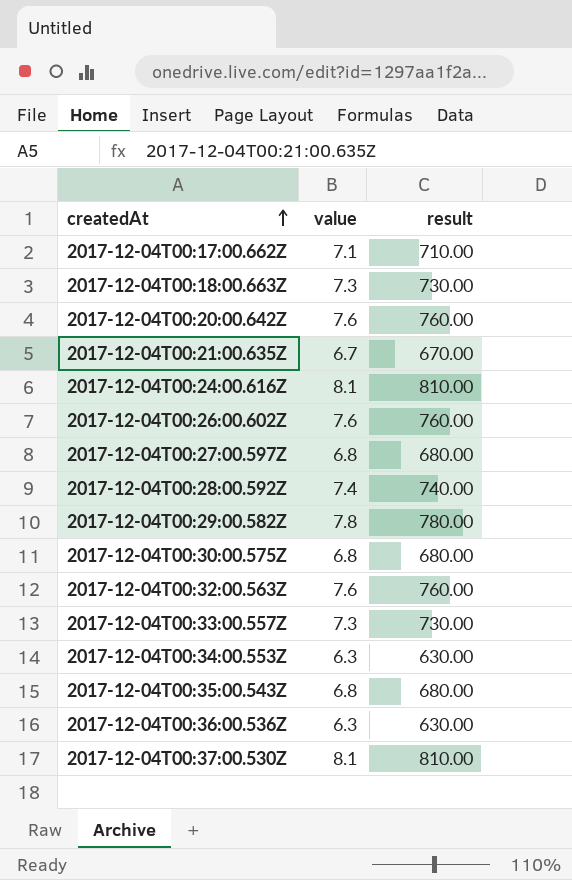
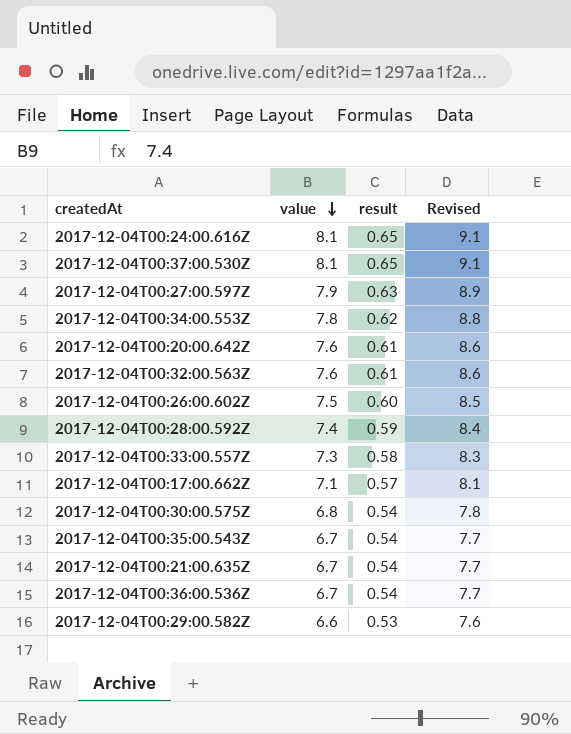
row order: createdAt ascending -> value descending
column result | formula: [value] * 100 -> [value] * 0.08
column Revised | formula: none -> [value] + 1
row 2017-12-04T00:18:00.663Z: 7.3 | 730.00 -> none
2017-12-04T00:27:00.597Z | value: 6.8 -> 7.9
2017-12-04T00:34:00.553Z | value: 6.3 -> 7.8
2017-12-04T00:26:00.602Z | value: 7.6 -> 7.5
2017-12-04T00:35:00.543Z | value: 6.8 -> 6.7
2017-12-04T00:36:00.536Z | value: 6.3 -> 6.7
2017-12-04T00:29:00.582Z | value: 7.8 -> 6.6

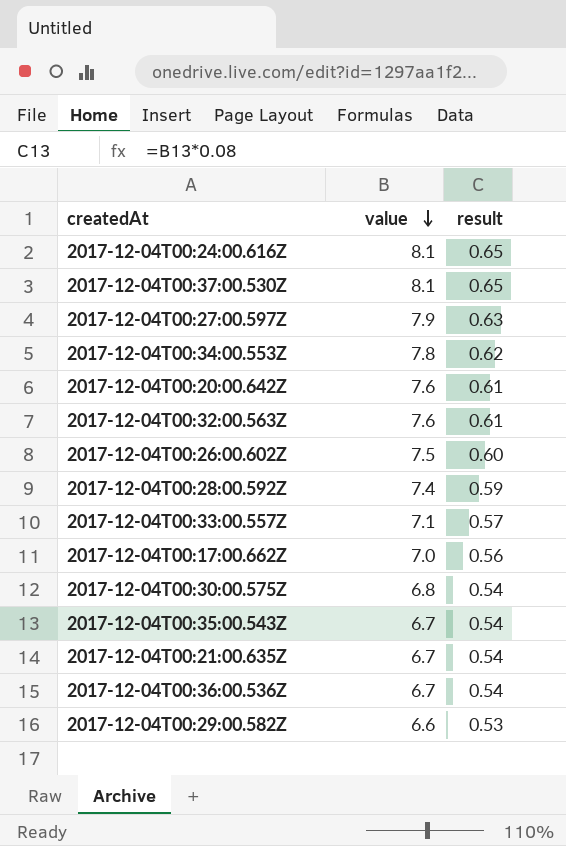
column Revised | formula: [value] + 1 -> none
2017-12-04T00:33:00.557Z | value: 7.3 -> 7.1
2017-12-04T00:33:00.557Z | result: 0.58 -> 0.57
2017-12-04T00:17:00.662Z | value: 7.1 -> 7.0
2017-12-04T00:17:00.662Z | result: 0.57 -> 0.56

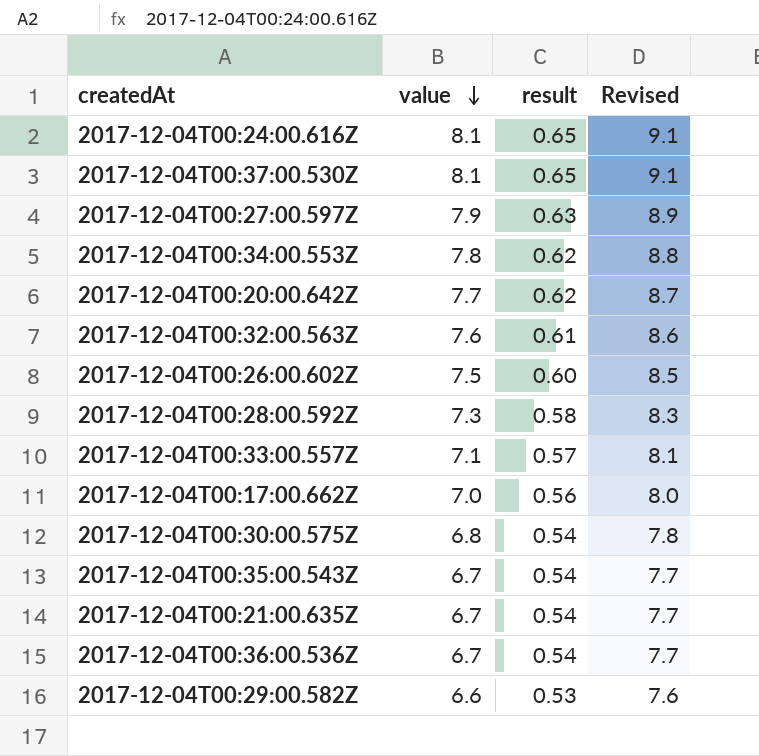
column Revised | formula: none -> [value] + 1
2017-12-04T00:20:00.642Z | value: 7.6 -> 7.7
2017-12-04T00:20:00.642Z | result: 0.61 -> 0.62
2017-12-04T00:28:00.592Z | value: 7.4 -> 7.3
2017-12-04T00:28:00.592Z | result: 0.59 -> 0.58

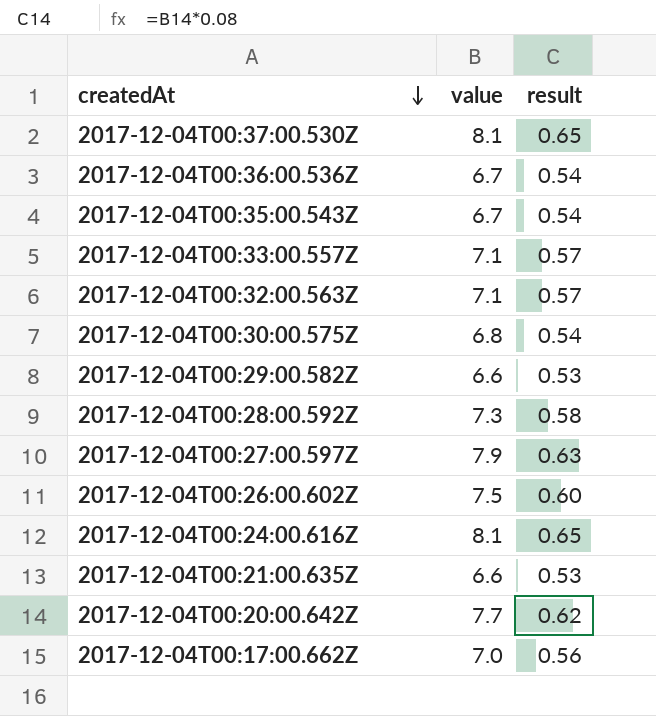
row order: value descending -> createdAt descending
column Revised | formula: [value] + 1 -> none
row 2017-12-04T00:34:00.553Z: 7.8 | 0.62 | 8.8 -> none
2017-12-04T00:32:00.563Z | value: 7.6 -> 7.1
2017-12-04T00:32:00.563Z | result: 0.61 -> 0.57
2017-12-04T00:21:00.635Z | value: 6.7 -> 6.6
2017-12-04T00:21:00.635Z | result: 0.54 -> 0.53

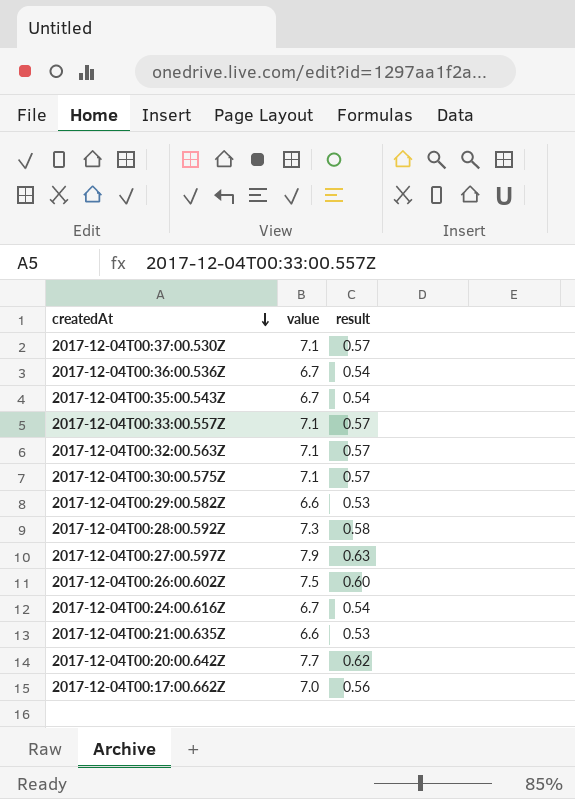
2017-12-04T00:37:00.530Z | value: 8.1 -> 7.1
2017-12-04T00:37:00.530Z | result: 0.65 -> 0.57
2017-12-04T00:30:00.575Z | value: 6.8 -> 7.1
2017-12-04T00:30:00.575Z | result: 0.54 -> 0.57
2017-12-04T00:24:00.616Z | value: 8.1 -> 6.7
2017-12-04T00:24:00.616Z | result: 0.65 -> 0.54

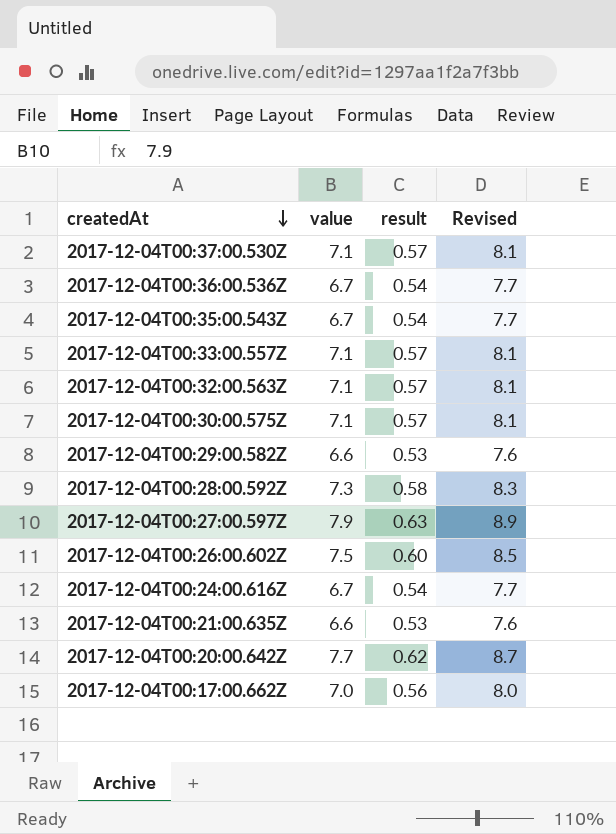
column Revised | formula: none -> [value] + 1

